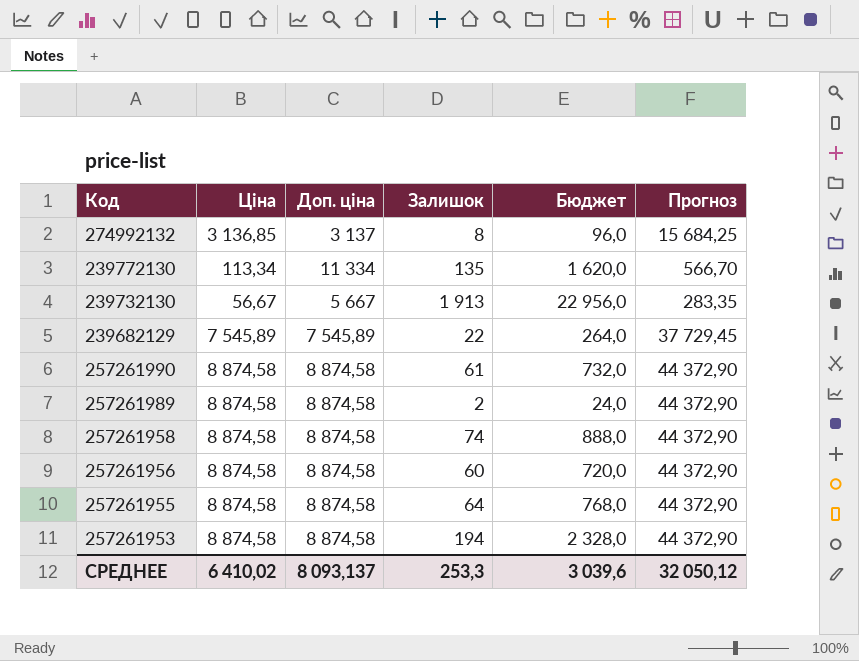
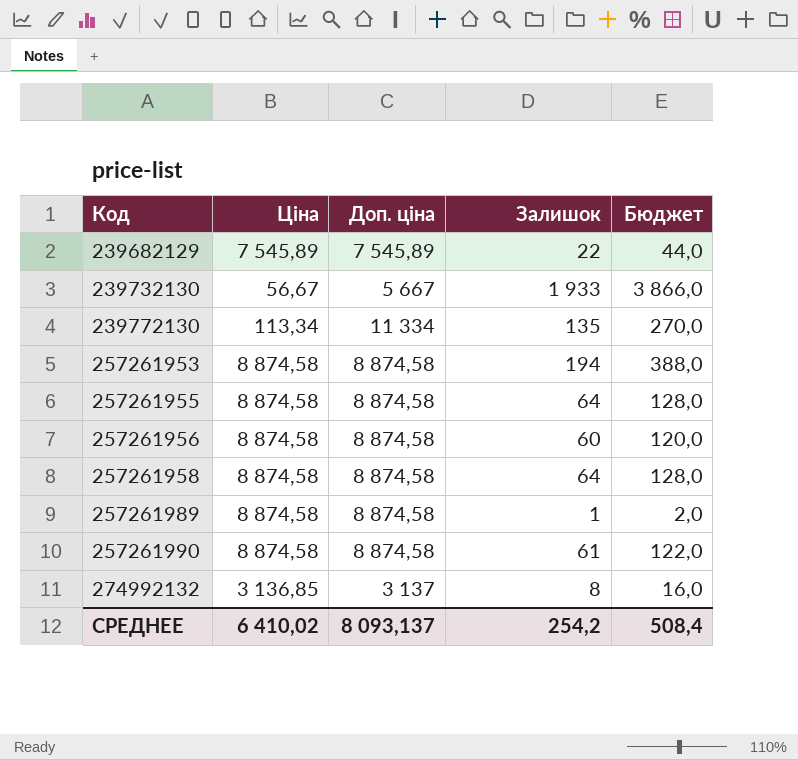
row order: none -> Код ascending
column Прогноз | formula: [Ціна] * 5 -> none
column Бюджет | formula: [Залишок] * 12 -> [Залишок] * 2
239732130 | Залишок: 1 913 -> 1 933
257261958 | Залишок: 74 -> 64
257261989 | Залишок: 2 -> 1
СРЕДНЕЕ | Залишок: 253,3 -> 254,2
СРЕДНЕЕ | Бюджет: 3 039,6 -> 508,4

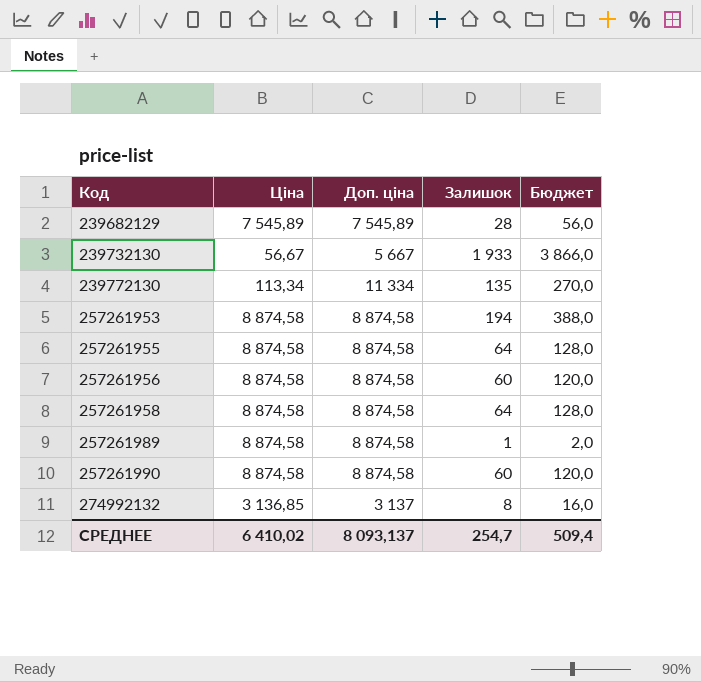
239682129 | Залишок: 22 -> 28
239682129 | Бюджет: 44,0 -> 56,0
257261990 | Залишок: 61 -> 60
257261990 | Бюджет: 122,0 -> 120,0
СРЕДНЕЕ | Залишок: 254,2 -> 254,7
СРЕДНЕЕ | Бюджет: 508,4 -> 509,4

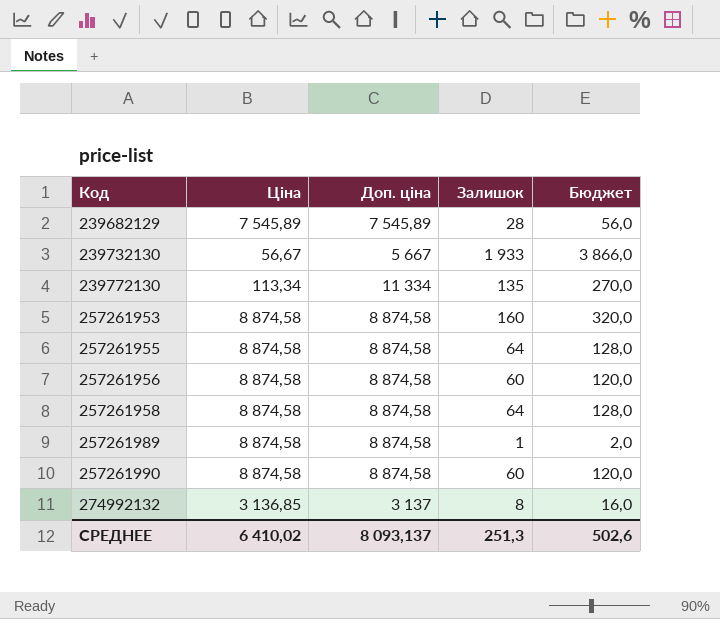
257261953 | Залишок: 194 -> 160
257261953 | Бюджет: 388,0 -> 320,0
СРЕДНЕЕ | Залишок: 254,7 -> 251,3
СРЕДНЕЕ | Бюджет: 509,4 -> 502,6

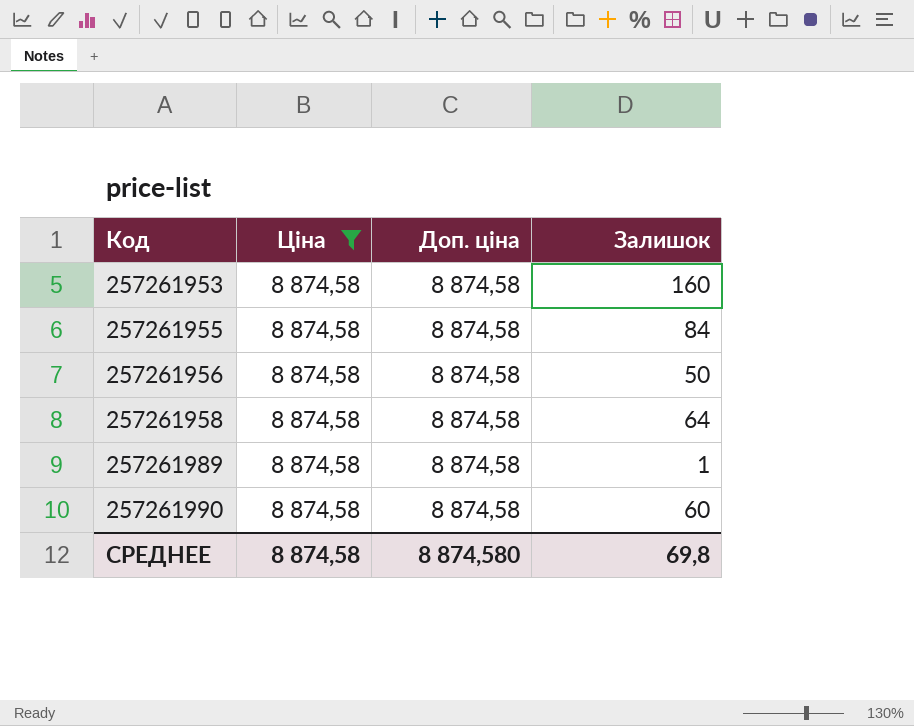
filter: none -> Ціна = 8 874,58
column Бюджет | formula: [Залишок] * 2 -> none
257261955 | Залишок: 64 -> 84
257261956 | Залишок: 60 -> 50
СРЕДНЕЕ | Ціна: 6 410,02 -> 8 874,58
СРЕДНЕЕ | Доп. ціна: 8 093,137 -> 8 874,580
СРЕДНЕЕ | Залишок: 251,3 -> 69,8

